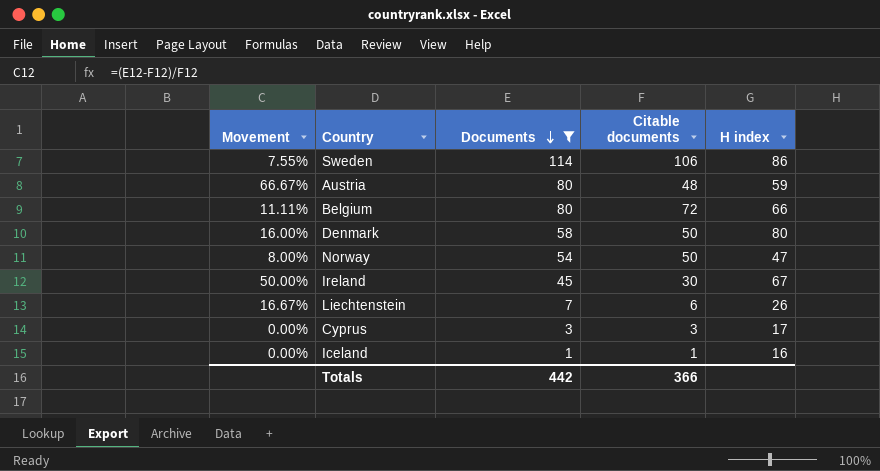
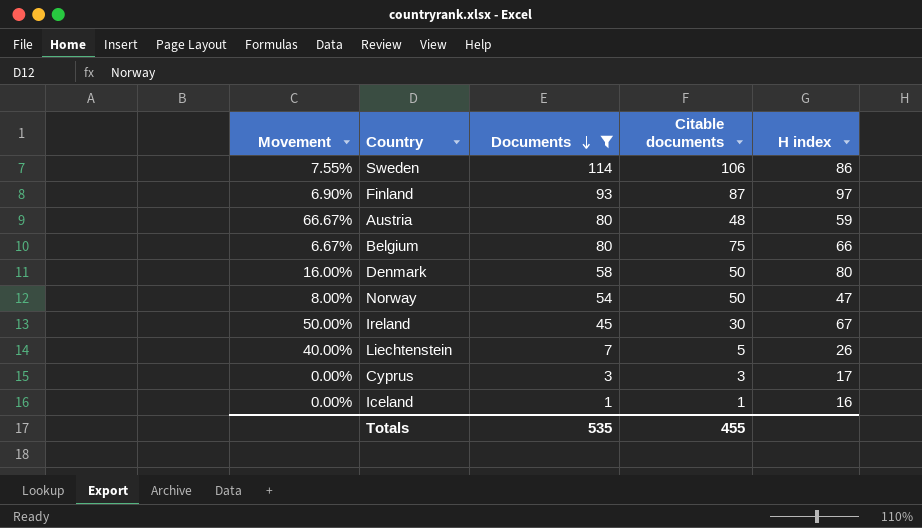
row Finland: none -> 6.90% | 93 | 87 | 97
Belgium | Movement: 11.11% -> 6.67%
Belgium | Citable documents: 72 -> 75
Liechtenstein | Movement: 16.67% -> 40.00%
Liechtenstein | Citable documents: 6 -> 5
Totals | Documents: 442 -> 535
Totals | Citable documents: 366 -> 455

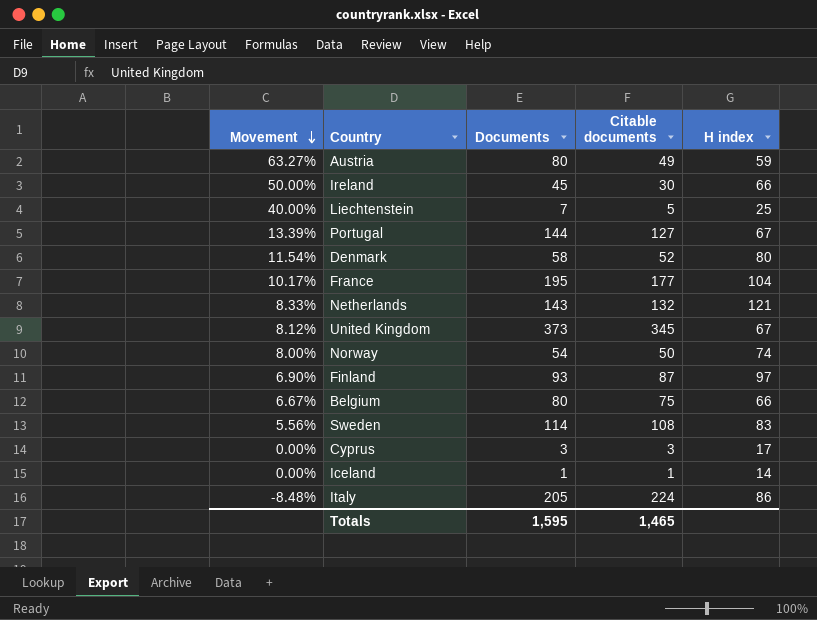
filter: Documents <= 114 -> none
row order: Documents descending -> Movement descending
Austria | Movement: 66.67% -> 63.27%
Austria | Citable documents: 48 -> 49
Ireland | H index: 67 -> 66
Liechtenstein | H index: 26 -> 25
Denmark | Movement: 16.00% -> 11.54%
Denmark | Citable documents: 50 -> 52
Norway | H index: 47 -> 74
Sweden | Movement: 7.55% -> 5.56%
Sweden | Citable documents: 106 -> 108
Sweden | H index: 86 -> 83
Iceland | H index: 16 -> 14
Totals | Documents: 535 -> 1,595
Totals | Citable documents: 455 -> 1,465

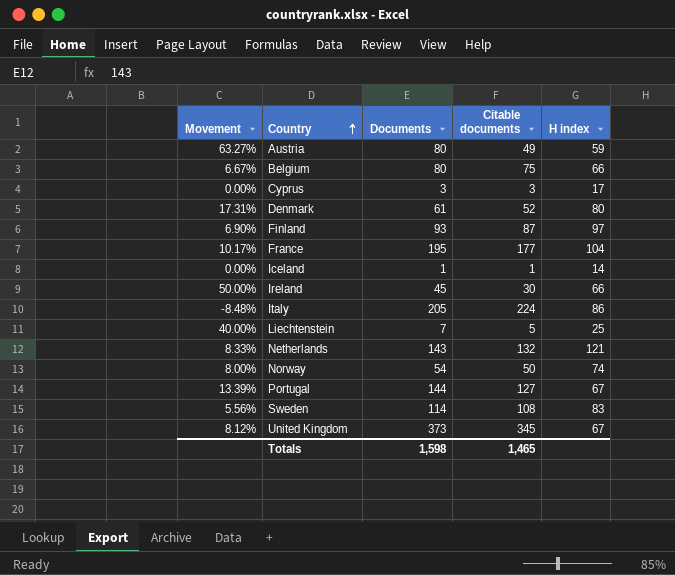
row order: Movement descending -> Country ascending
Denmark | Movement: 11.54% -> 17.31%
Denmark | Documents: 58 -> 61
Totals | Documents: 1,595 -> 1,598

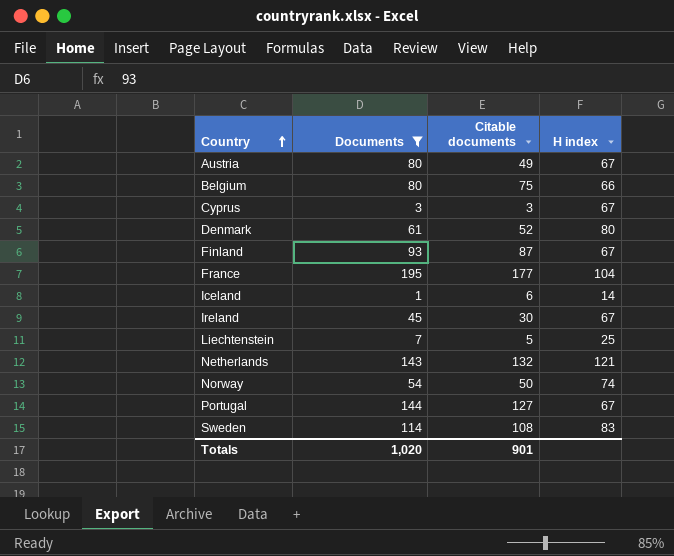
filter: none -> Documents <= 195
column Movement | formula: ([Documents] - [Citable documents]) / [Citable documents] -> none
Austria | H index: 59 -> 67
Cyprus | H index: 17 -> 67
Finland | H index: 97 -> 67
Iceland | Citable documents: 1 -> 6
Ireland | H index: 66 -> 67
Totals | Documents: 1,598 -> 1,020
Totals | Citable documents: 1,465 -> 901

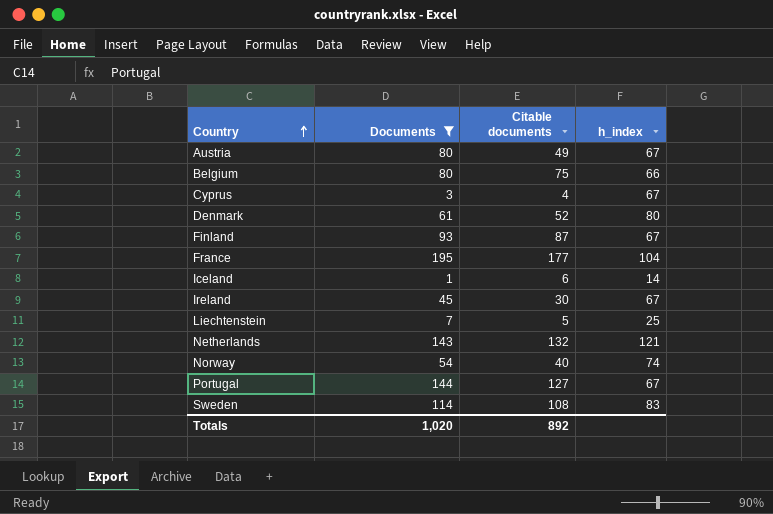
column name: H index -> h_index
Cyprus | Citable documents: 3 -> 4
Norway | Citable documents: 50 -> 40
Totals | Citable documents: 901 -> 892

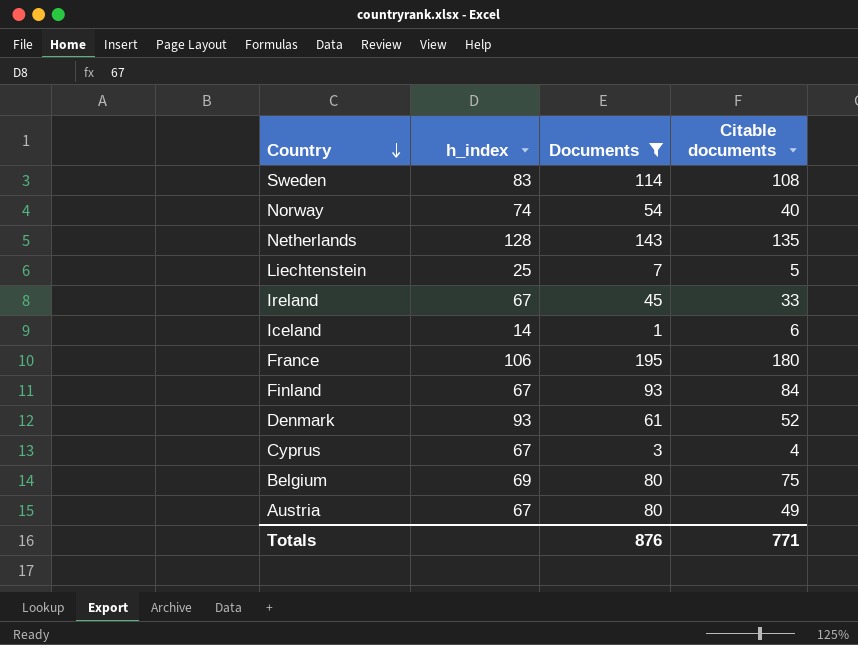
row order: Country ascending -> Country descending
column h_index | position: 4 -> 2
row Portugal: 144 | 127 | 67 -> none
Netherlands | h_index: 121 -> 128
Netherlands | Citable documents: 132 -> 135
Ireland | Citable documents: 30 -> 33
France | h_index: 104 -> 106
France | Citable documents: 177 -> 180
Finland | Citable documents: 87 -> 84
Denmark | h_index: 80 -> 93
Belgium | h_index: 66 -> 69
Totals | Documents: 1,020 -> 876
Totals | Citable documents: 892 -> 771

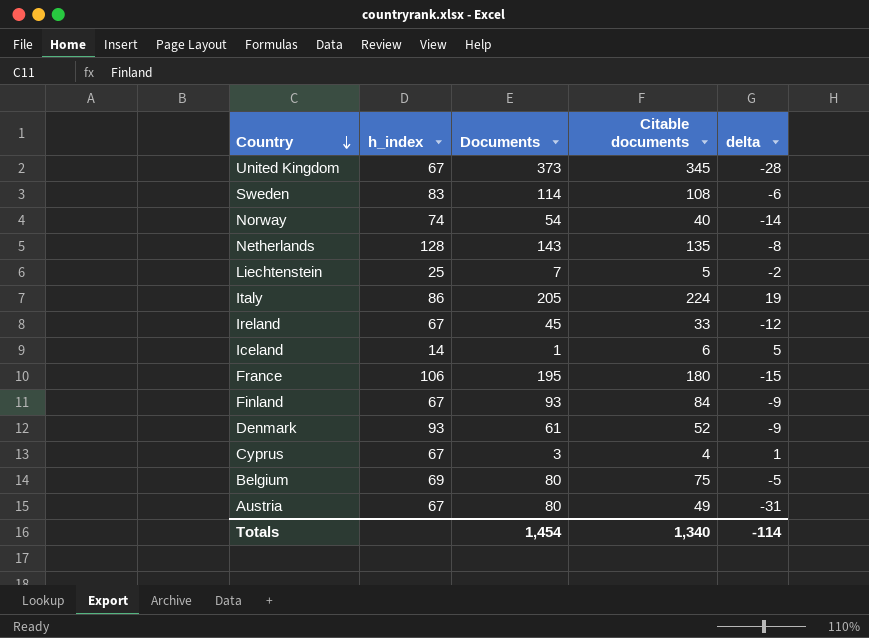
filter: Documents <= 195 -> none
column delta | formula: none -> [Citable documents] - [Documents]
Totals | Documents: 876 -> 1,454
Totals | Citable documents: 771 -> 1,340

